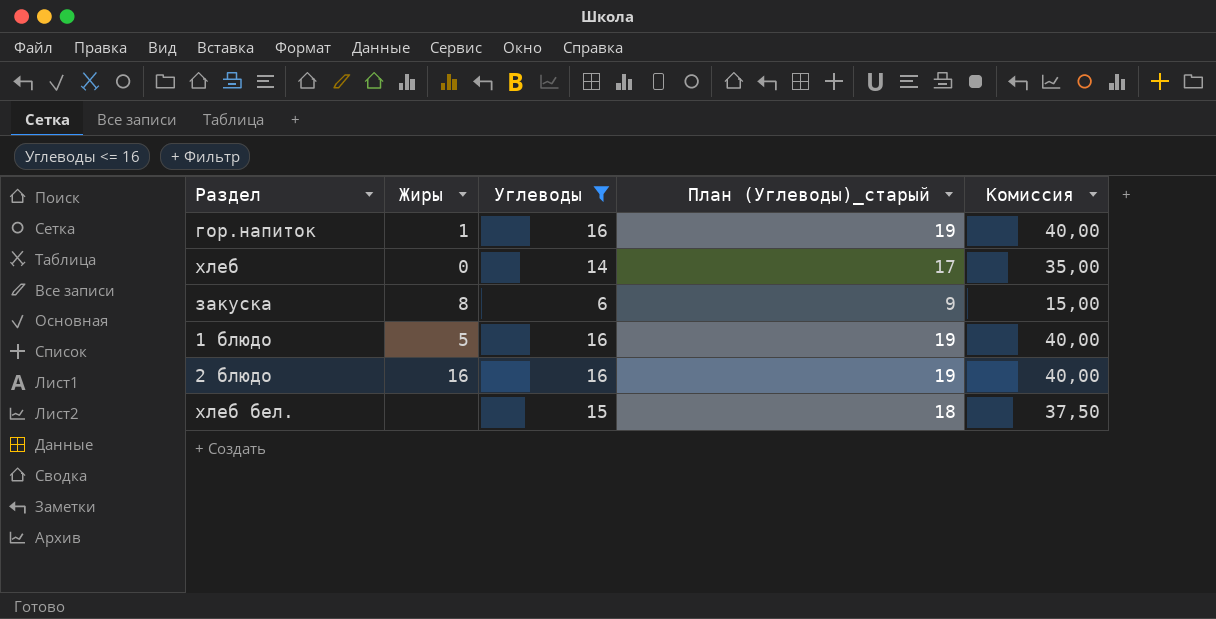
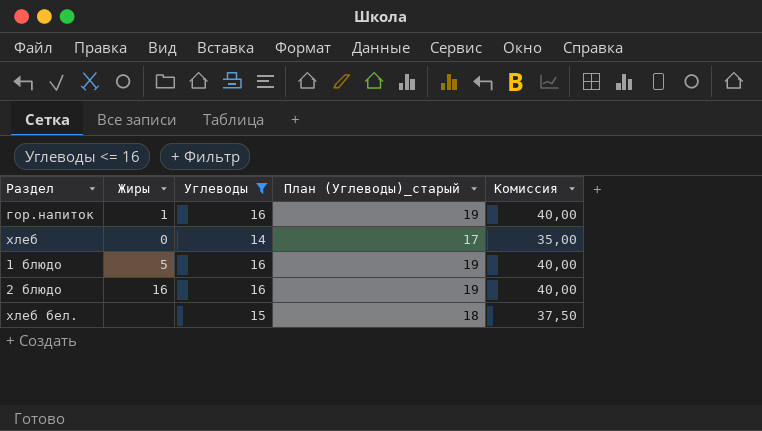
row закуска: 8 | 6 | 9 | 15,00 -> none

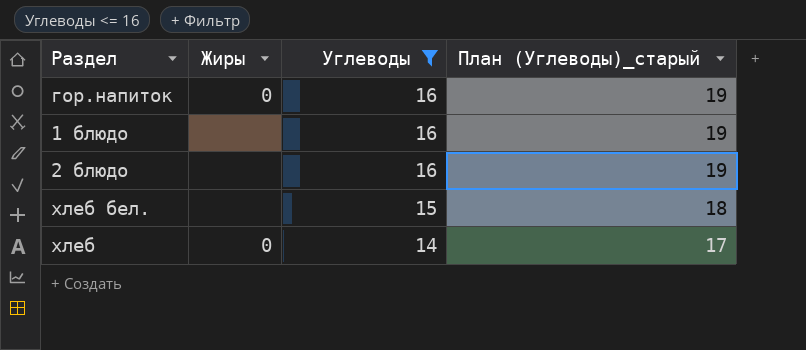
row order: none -> Углеводы descending
column Комиссия | formula: [Углеводы] * 2,5 -> none
гор.напиток | Жиры: 1 -> 0
1 блюдо | Жиры: 5 -> none
2 блюдо | Жиры: 16 -> none

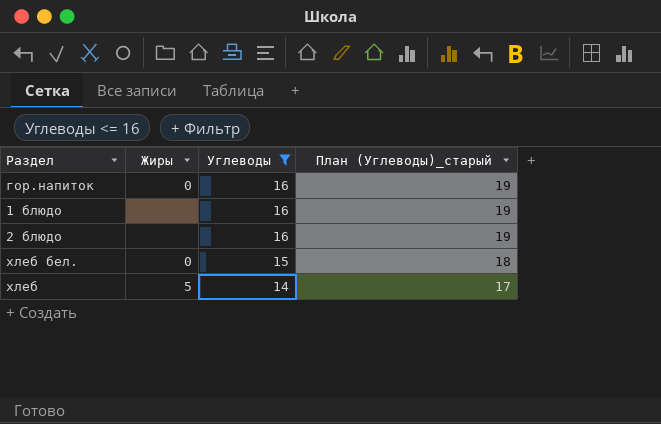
хлеб бел. | Жиры: none -> 0
хлеб | Жиры: 0 -> 5

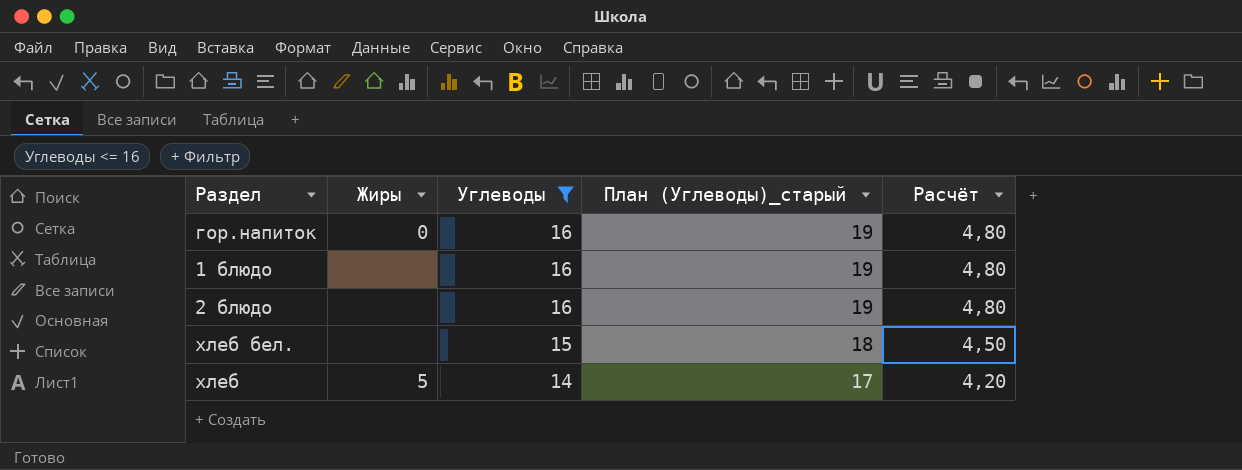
column Расчёт | formula: none -> [Углеводы] * 0,3
хлеб бел. | Жиры: 0 -> none

